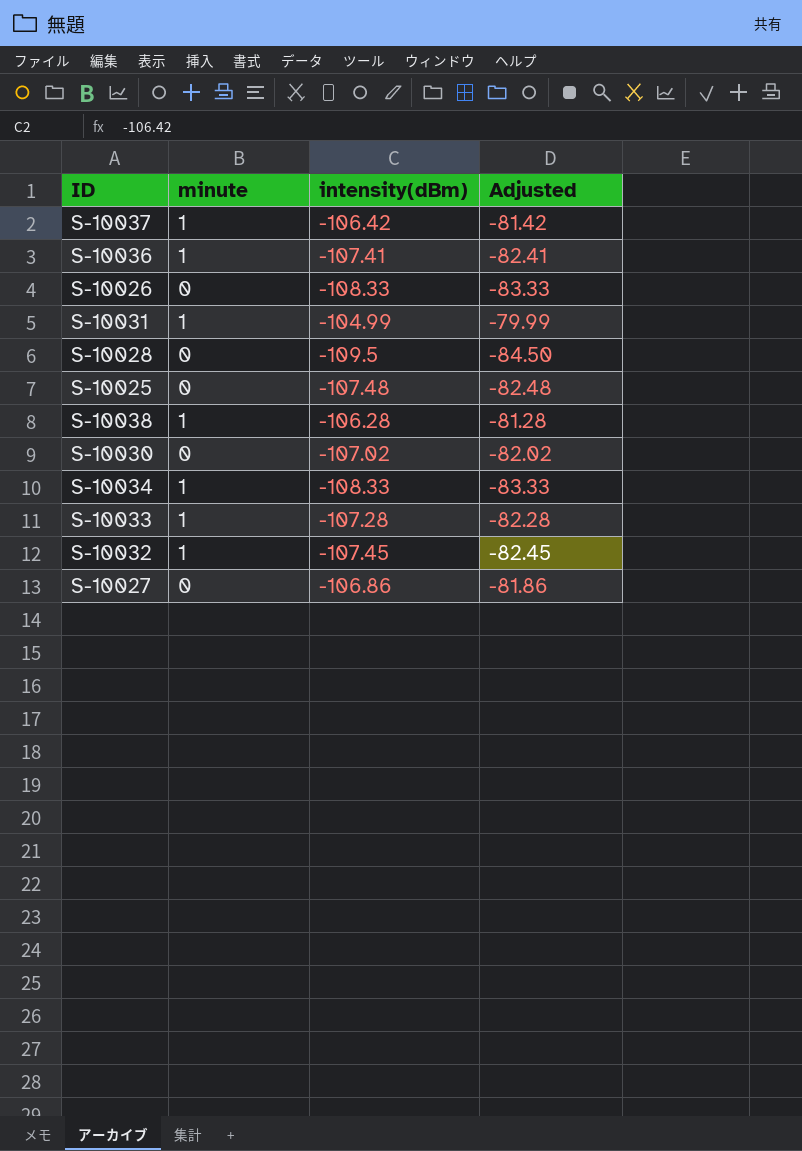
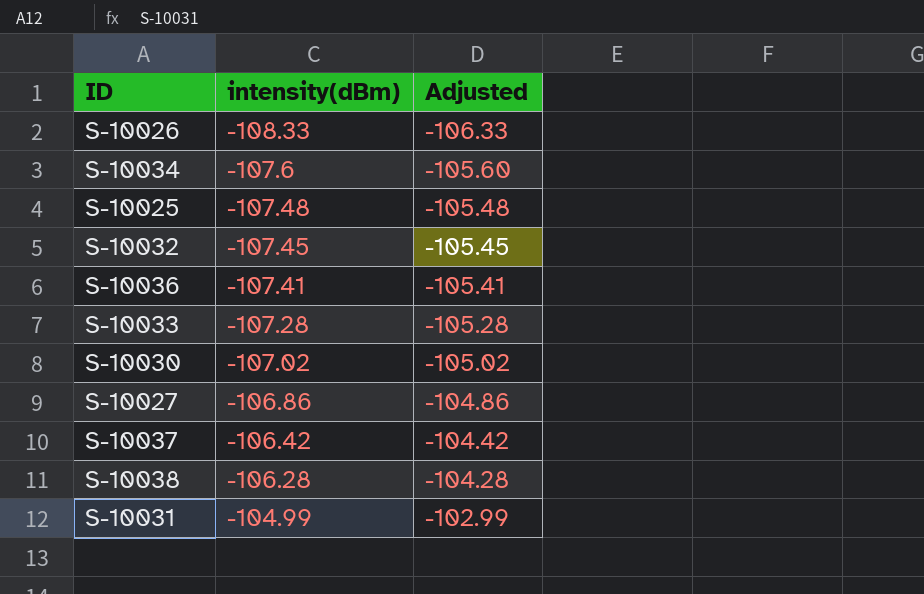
row order: none -> intensity(dBm) ascending
column minute | position: 2 -> none
column Adjusted | formula: [intensity(dBm)] + 25 -> [intensity(dBm)] + 2
row S-10028: 0 | -109.5 | -84.50 -> none
S-10034 | intensity(dBm): -108.33 -> -107.6

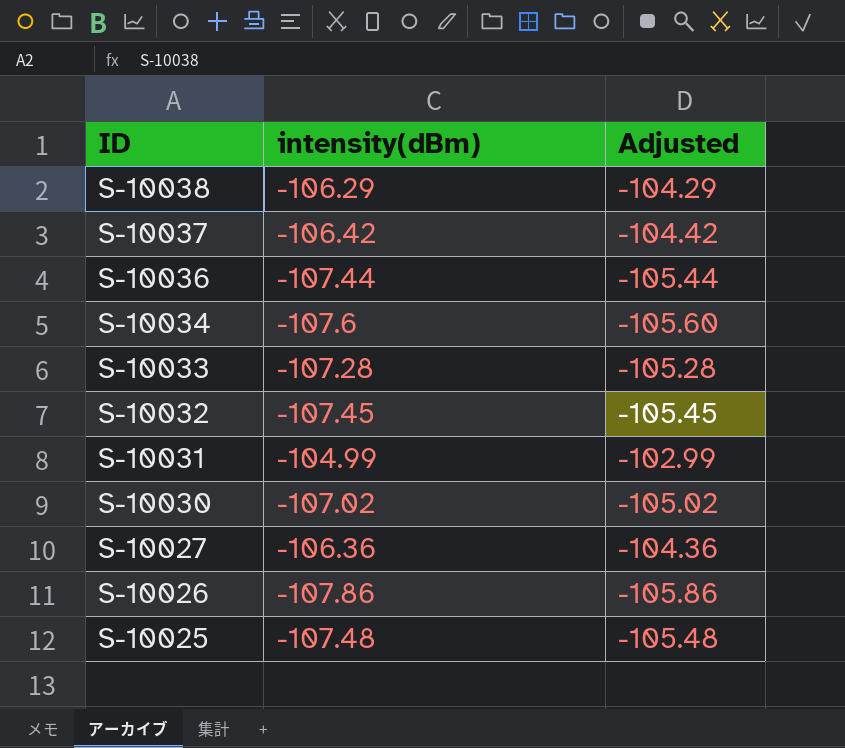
row order: intensity(dBm) ascending -> ID descending
S-10038 | intensity(dBm): -106.28 -> -106.29
S-10038 | Adjusted: -104.28 -> -104.29
S-10036 | intensity(dBm): -107.41 -> -107.44
S-10036 | Adjusted: -105.41 -> -105.44
S-10027 | intensity(dBm): -106.86 -> -106.36
S-10027 | Adjusted: -104.86 -> -104.36
S-10026 | intensity(dBm): -108.33 -> -107.86
S-10026 | Adjusted: -106.33 -> -105.86

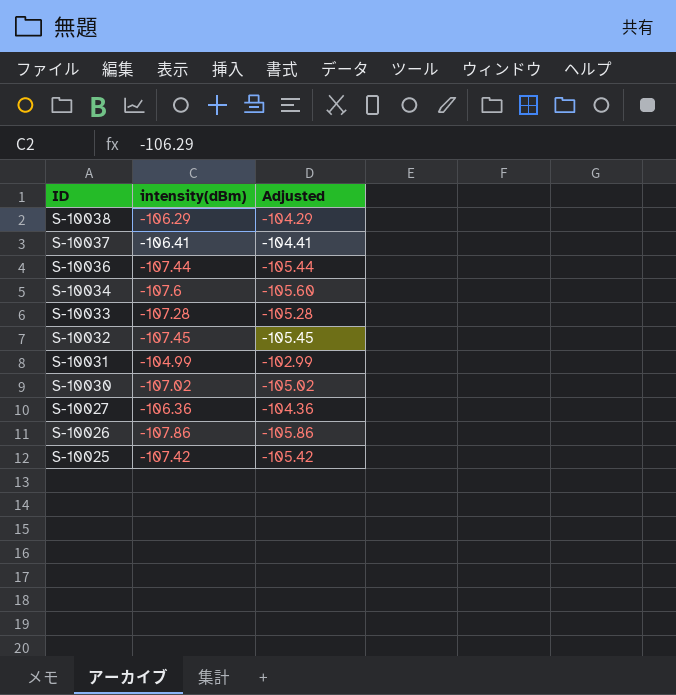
S-10037 | intensity(dBm): -106.42 -> -106.41
S-10037 | Adjusted: -104.42 -> -104.41
S-10025 | intensity(dBm): -107.48 -> -107.42
S-10025 | Adjusted: -105.48 -> -105.42

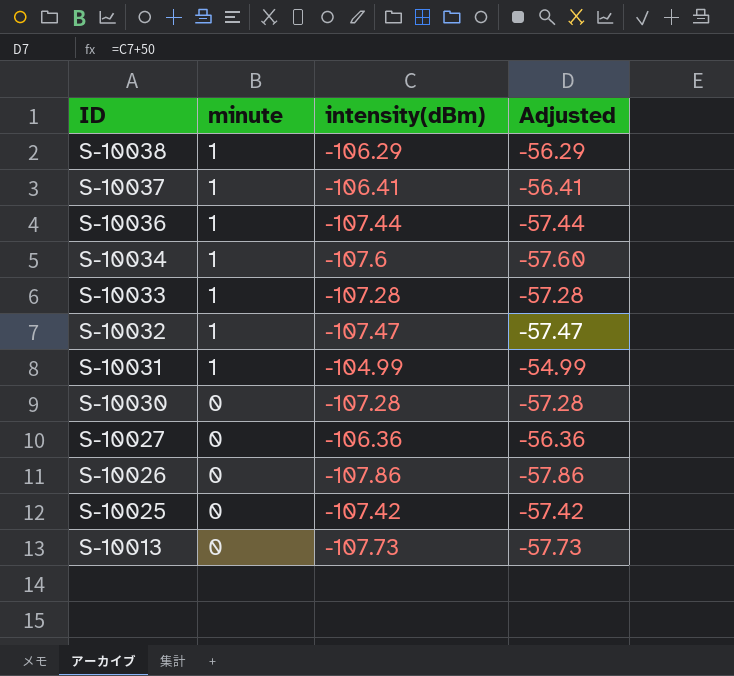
column minute | position: none -> 2
column Adjusted | formula: [intensity(dBm)] + 2 -> [intensity(dBm)] + 50
S-10032 | intensity(dBm): -107.45 -> -107.47
S-10030 | intensity(dBm): -107.02 -> -107.28
row S-10013: none -> 0 | -107.73 | -57.73

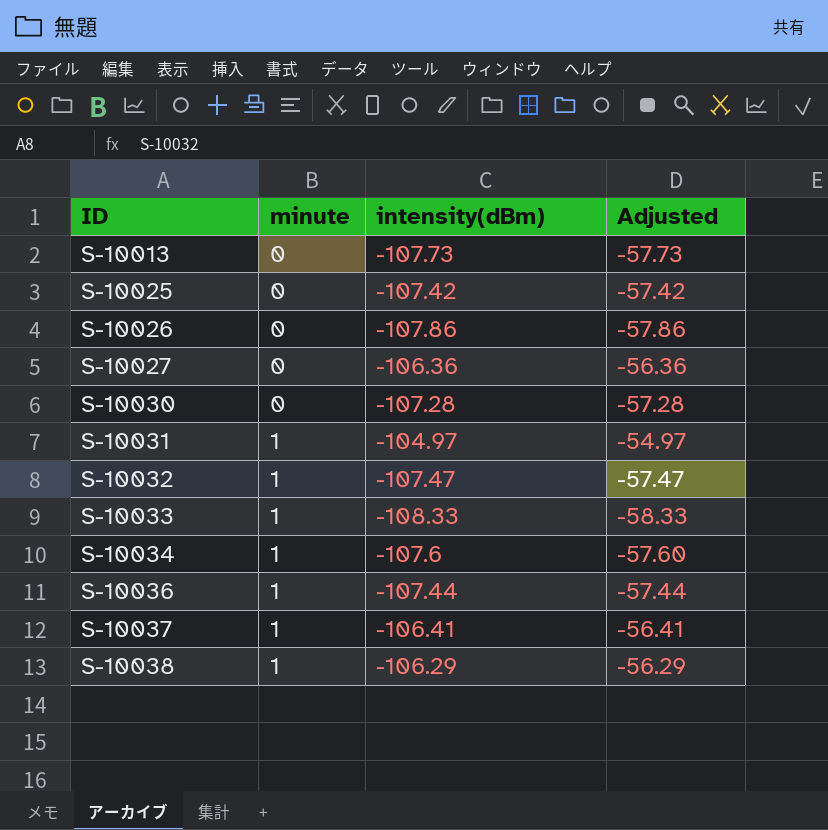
row order: ID descending -> ID ascending
S-10031 | intensity(dBm): -104.99 -> -104.97
S-10031 | Adjusted: -54.99 -> -54.97
S-10033 | intensity(dBm): -107.28 -> -108.33
S-10033 | Adjusted: -57.28 -> -58.33

